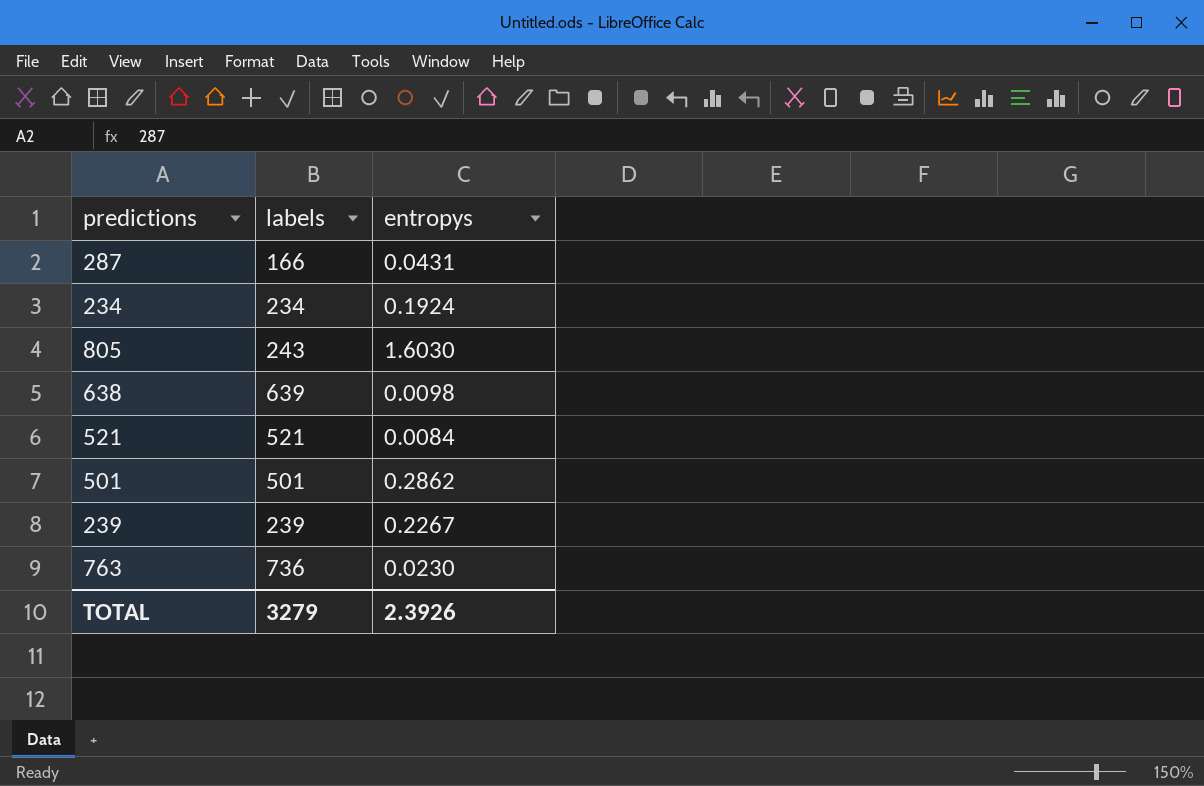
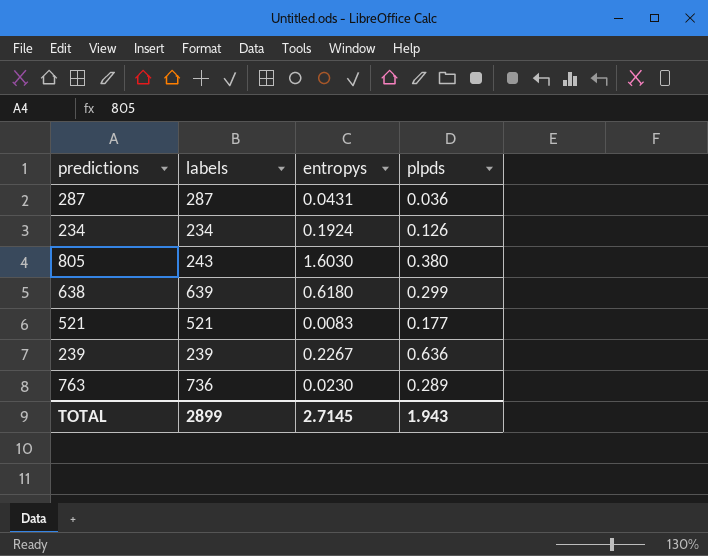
column plpds | position: none -> 4
row 501: 501 | 0.2862 -> none
287 | labels: 166 -> 287
638 | entropys: 0.0098 -> 0.6180
521 | entropys: 0.0084 -> 0.0083
TOTAL | labels: 3279 -> 2899
TOTAL | entropys: 2.3926 -> 2.7145

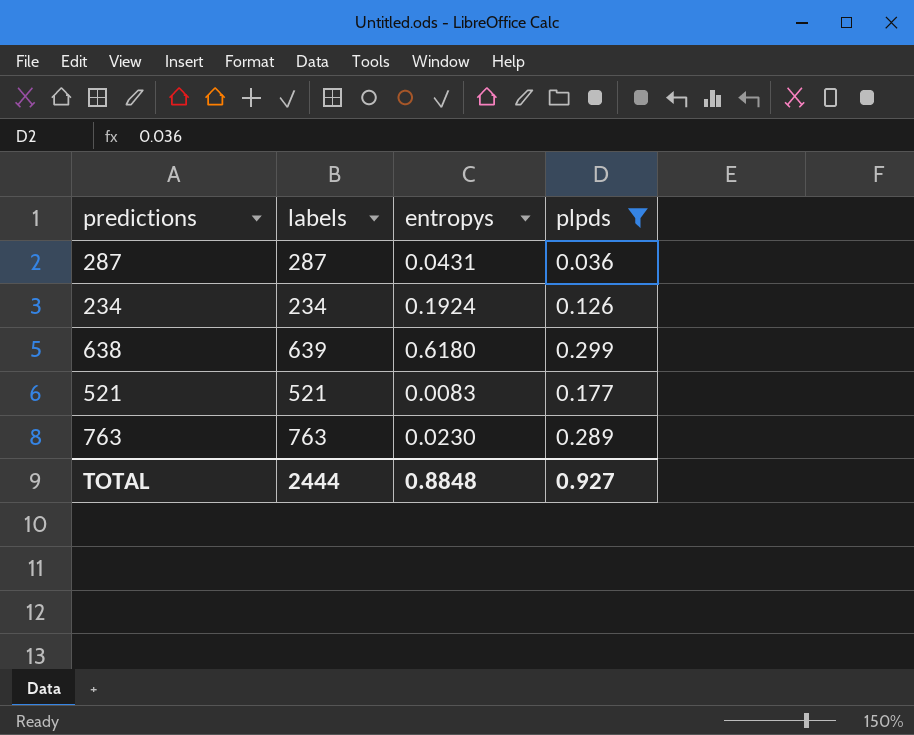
filter: none -> plpds <= 0.299
763 | labels: 736 -> 763
TOTAL | labels: 2899 -> 2444
TOTAL | entropys: 2.7145 -> 0.8848
TOTAL | plpds: 1.943 -> 0.927

